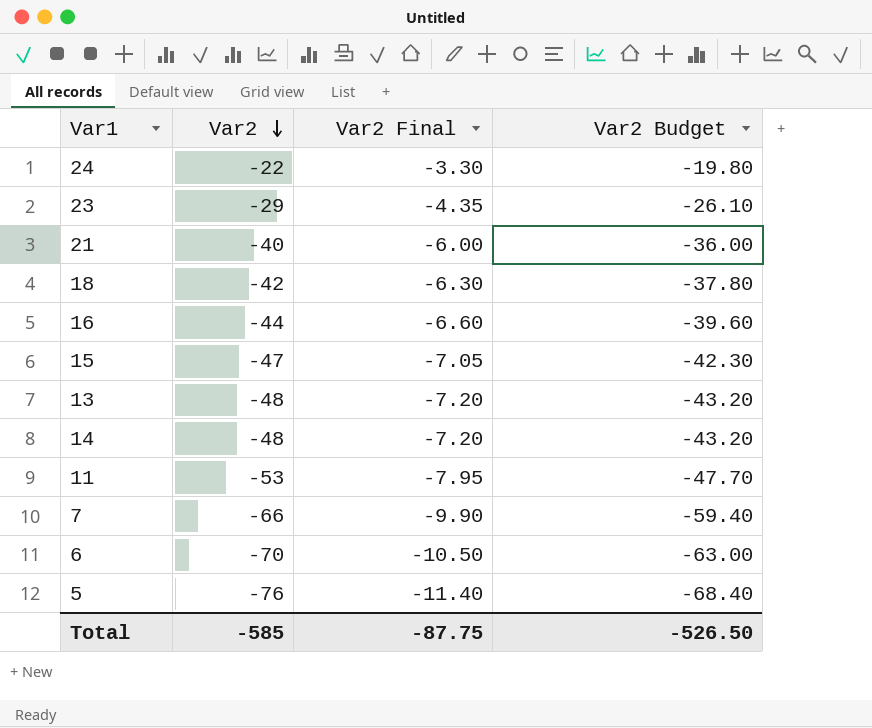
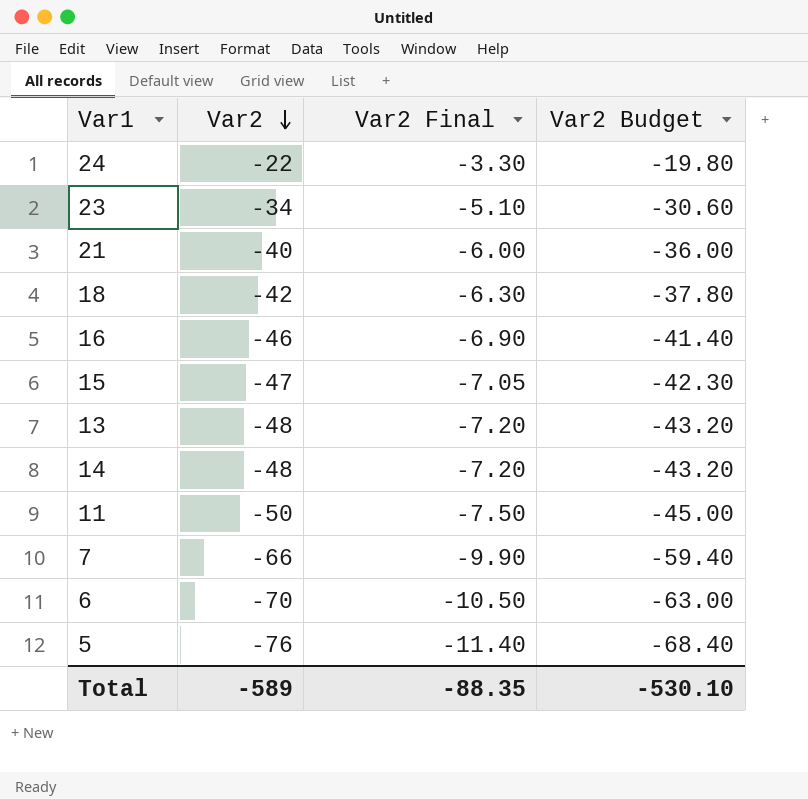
23 | Var2: -29 -> -34
23 | Var2 Final: -4.35 -> -5.10
23 | Var2 Budget: -26.10 -> -30.60
16 | Var2: -44 -> -46
16 | Var2 Final: -6.60 -> -6.90
16 | Var2 Budget: -39.60 -> -41.40
11 | Var2: -53 -> -50
11 | Var2 Final: -7.95 -> -7.50
11 | Var2 Budget: -47.70 -> -45.00
Total | Var2: -585 -> -589
Total | Var2 Final: -87.75 -> -88.35
Total | Var2 Budget: -526.50 -> -530.10

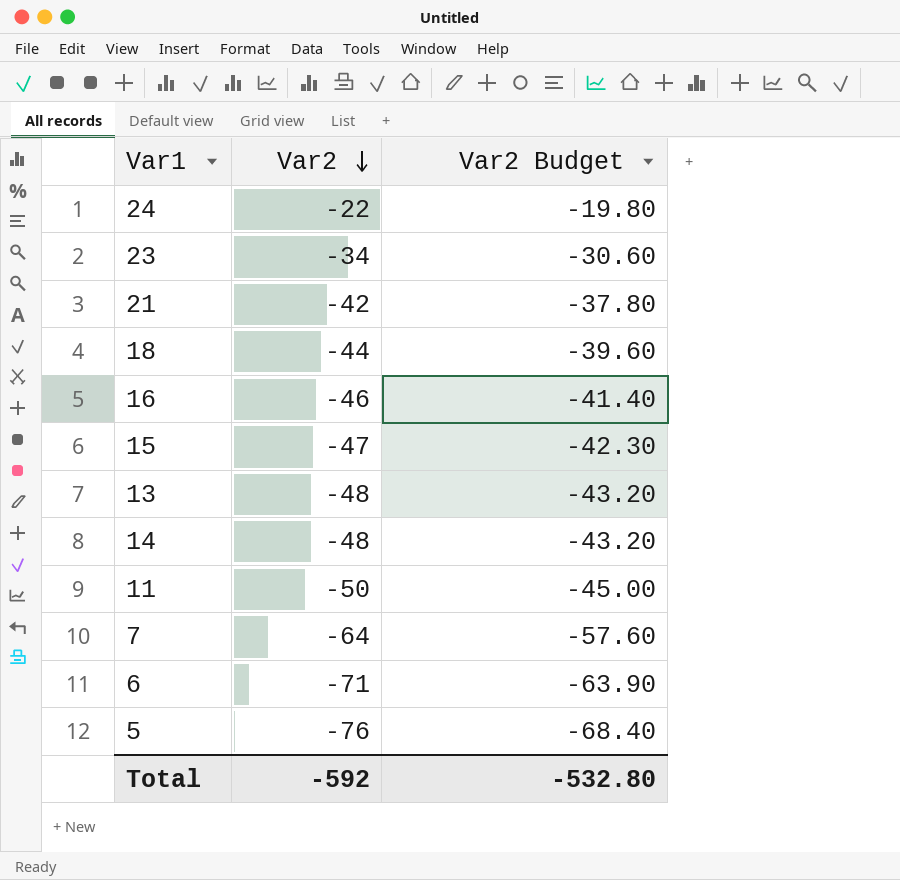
column Var2 Final | formula: [Var2] * 0.15 -> none
21 | Var2: -40 -> -42
21 | Var2 Budget: -36.00 -> -37.80
18 | Var2: -42 -> -44
18 | Var2 Budget: -37.80 -> -39.60
7 | Var2: -66 -> -64
7 | Var2 Budget: -59.40 -> -57.60
6 | Var2: -70 -> -71
6 | Var2 Budget: -63.00 -> -63.90
Total | Var2: -589 -> -592
Total | Var2 Budget: -530.10 -> -532.80

